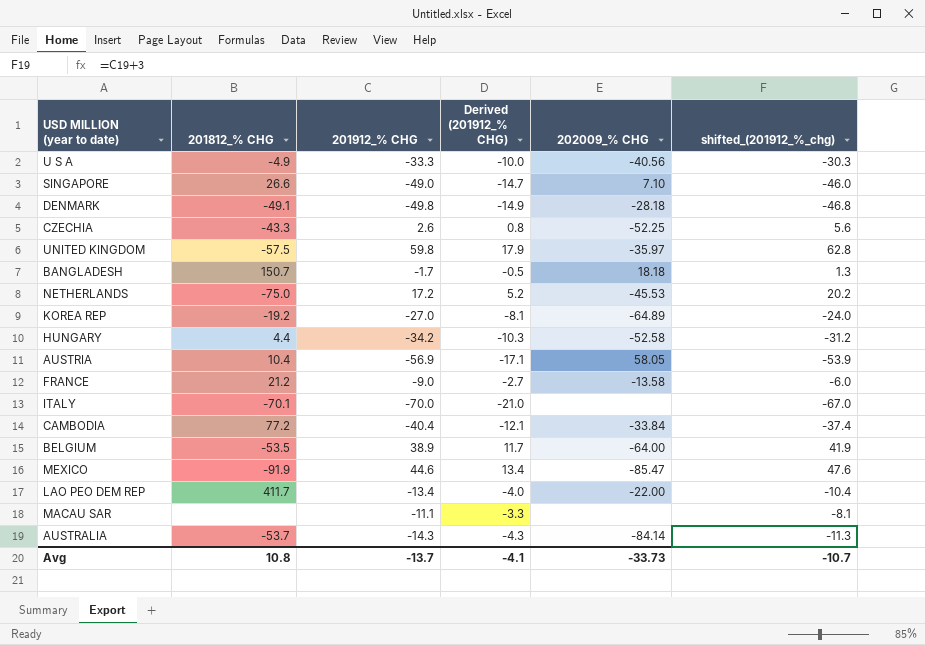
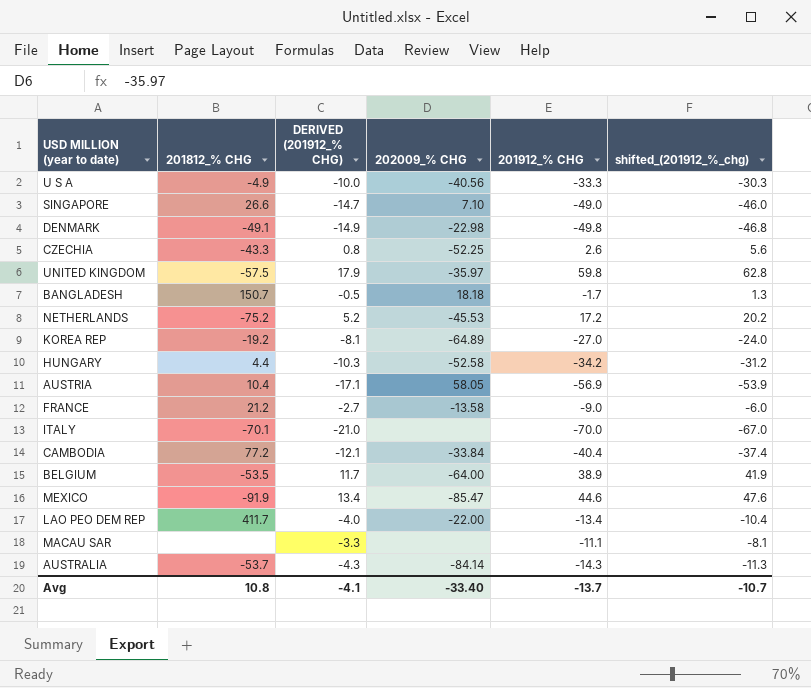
column name: Derived (201912_% CHG) -> DERIVED (201912_% CHG)
column 201912_% CHG | position: 3 -> 5
DENMARK | 202009_% CHG: -28.18 -> -22.98
NETHERLANDS | 201812_% CHG: -75.0 -> -75.2
Avg | 202009_% CHG: -33.73 -> -33.40

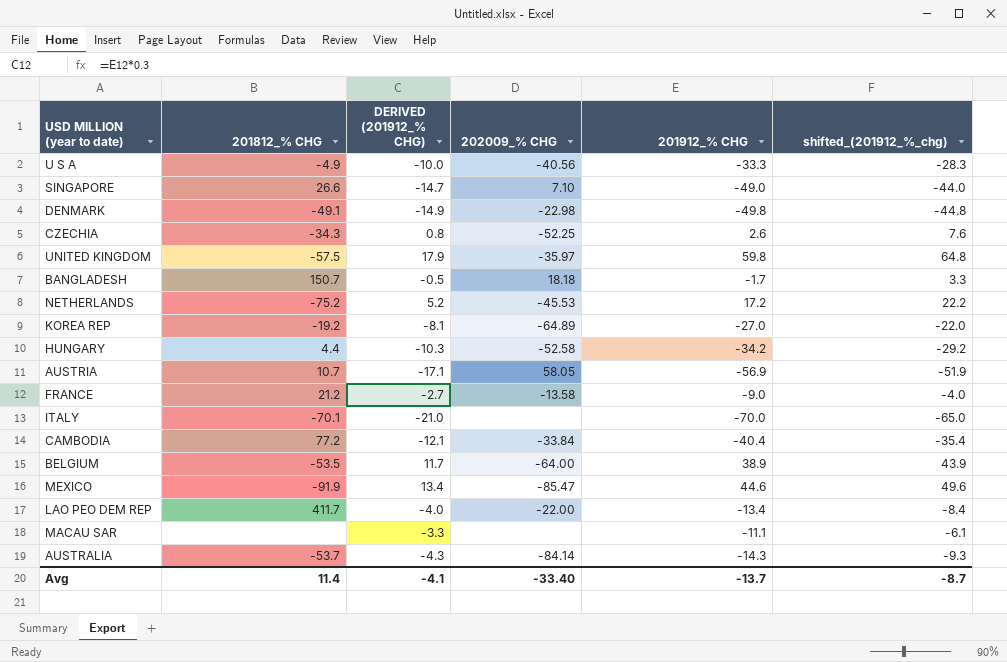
column shifted_(201912_%_chg) | formula: [201912_% CHG] + 3 -> [201912_% CHG] + 5
CZECHIA | 201812_% CHG: -43.3 -> -34.3
AUSTRIA | 201812_% CHG: 10.4 -> 10.7
Avg | 201812_% CHG: 10.8 -> 11.4
Avg | shifted_(201912_%_chg): -10.7 -> -8.7

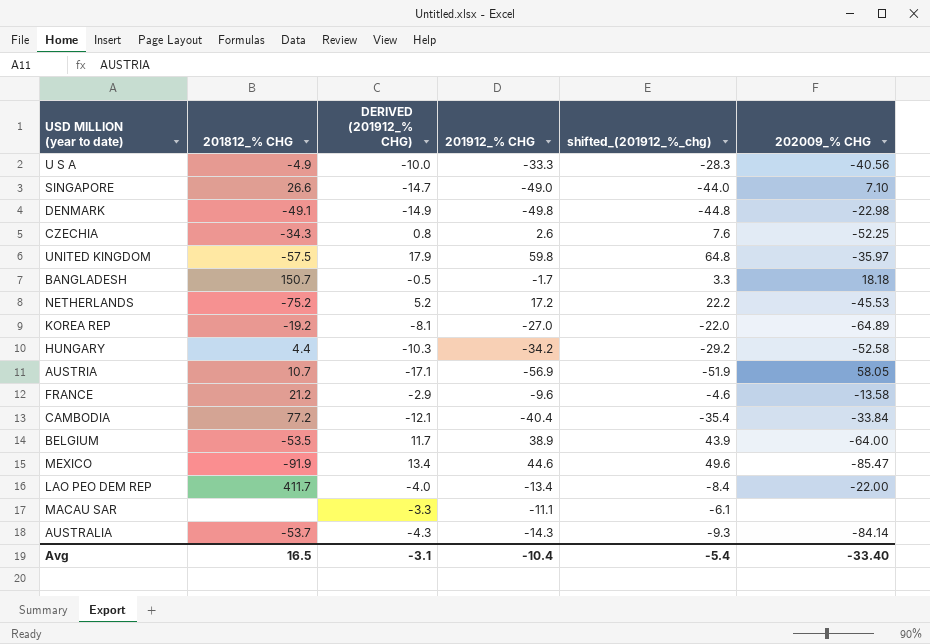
column 202009_% CHG | position: 4 -> 6
row ITALY: -70.1 | -21.0 | none | -70.0 | -65.0 -> none
FRANCE | DERIVED (201912_% CHG): -2.7 -> -2.9
FRANCE | 201912_% CHG: -9.0 -> -9.6
FRANCE | shifted_(201912_%_chg): -4.0 -> -4.6
Avg | 201812_% CHG: 11.4 -> 16.5
Avg | DERIVED (201912_% CHG): -4.1 -> -3.1
Avg | 201912_% CHG: -13.7 -> -10.4
Avg | shifted_(201912_%_chg): -8.7 -> -5.4

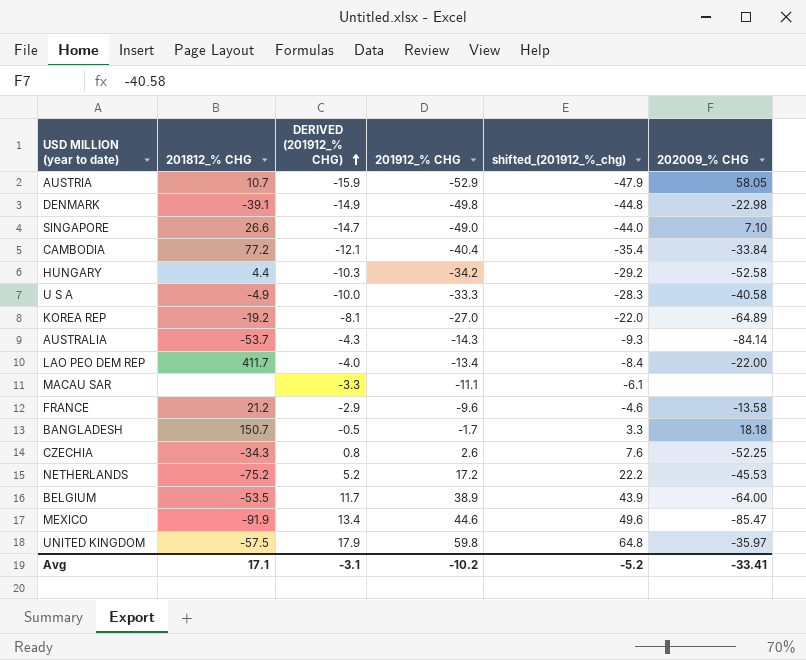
row order: none -> DERIVED (201912_% CHG) ascending
AUSTRIA | DERIVED (201912_% CHG): -17.1 -> -15.9
AUSTRIA | 201912_% CHG: -56.9 -> -52.9
AUSTRIA | shifted_(201912_%_chg): -51.9 -> -47.9
DENMARK | 201812_% CHG: -49.1 -> -39.1
U S A | 202009_% CHG: -40.56 -> -40.58
Avg | 201812_% CHG: 16.5 -> 17.1
Avg | 201912_% CHG: -10.4 -> -10.2
Avg | shifted_(201912_%_chg): -5.4 -> -5.2
Avg | 202009_% CHG: -33.40 -> -33.41

